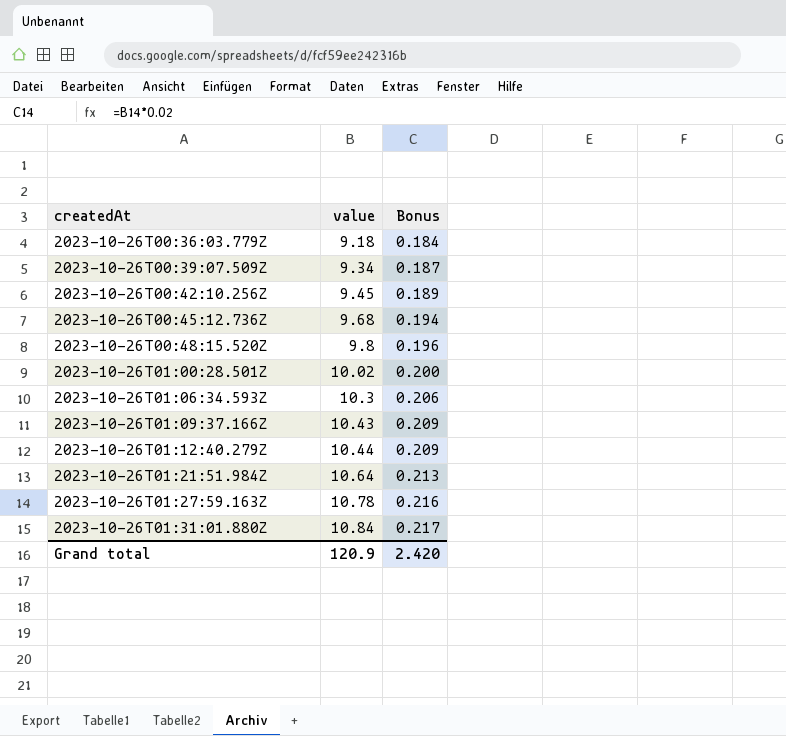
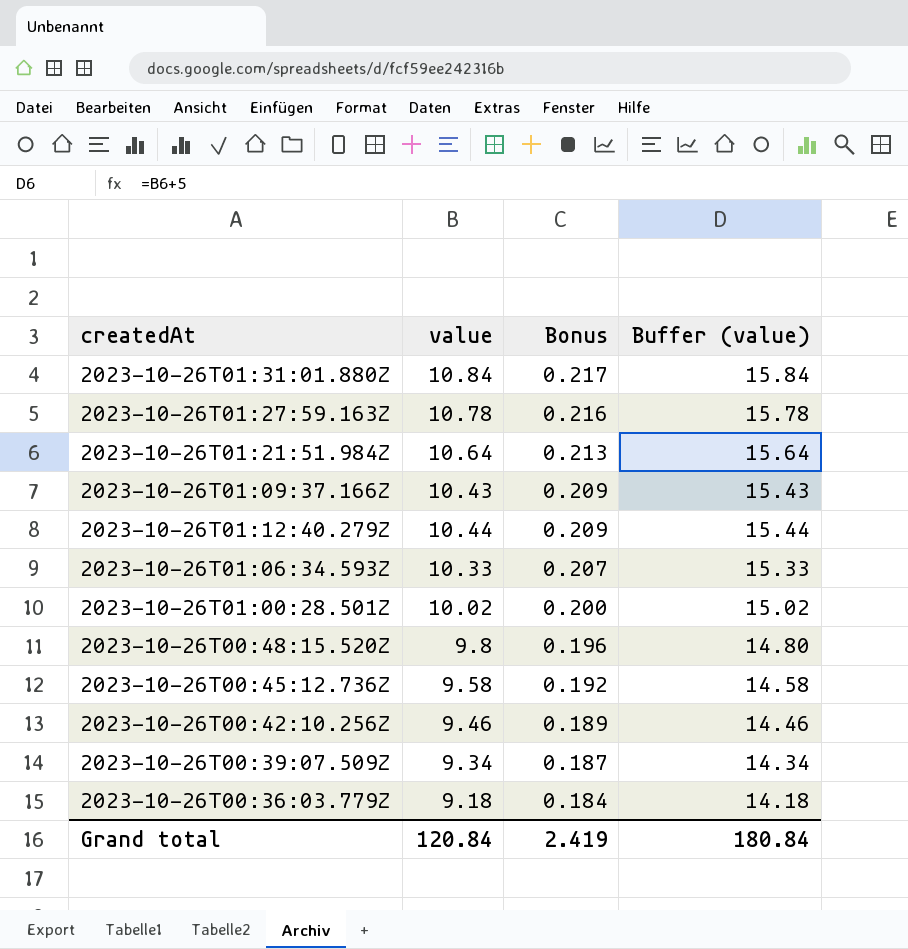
row order: createdAt ascending -> Bonus descending
column Buffer (value) | formula: none -> [value] + 5
2023-10-26T01:06:34.593Z | value: 10.3 -> 10.33
2023-10-26T01:06:34.593Z | Bonus: 0.206 -> 0.207
2023-10-26T00:45:12.736Z | value: 9.68 -> 9.58
2023-10-26T00:45:12.736Z | Bonus: 0.194 -> 0.192
2023-10-26T00:42:10.256Z | value: 9.45 -> 9.46
Grand total | value: 120.9 -> 120.84
Grand total | Bonus: 2.420 -> 2.419

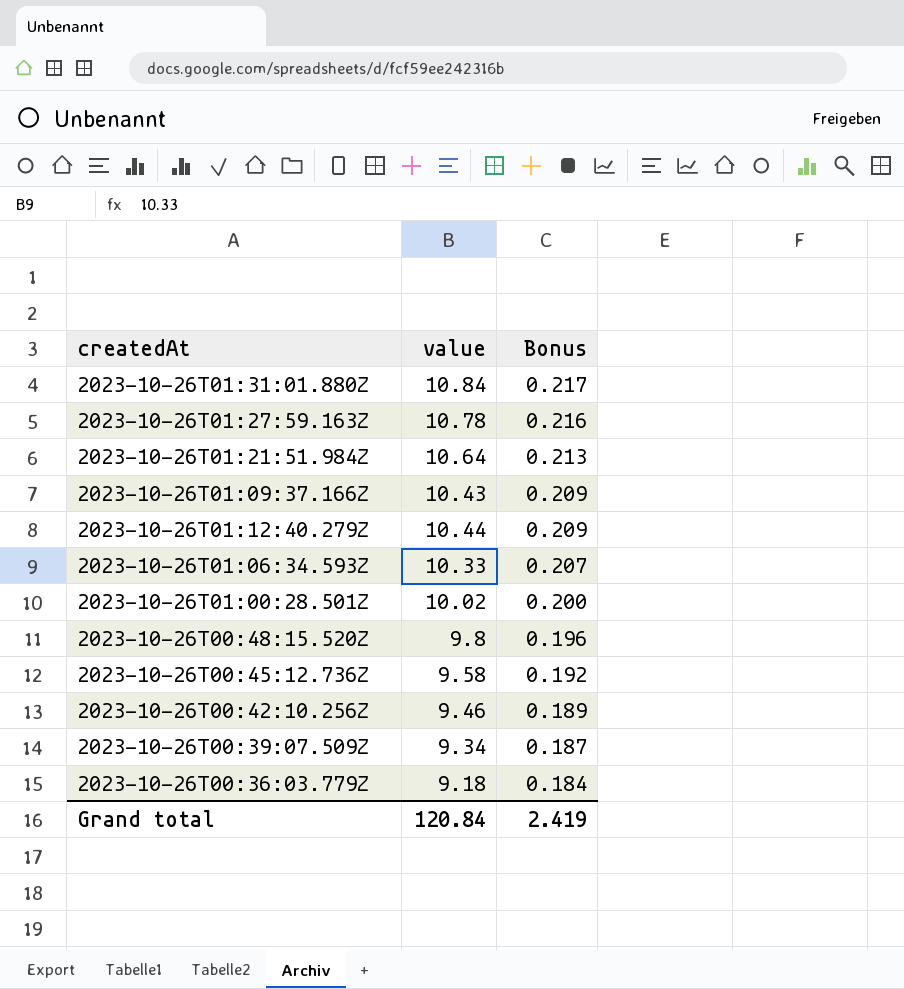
column Buffer (value) | formula: [value] + 5 -> none

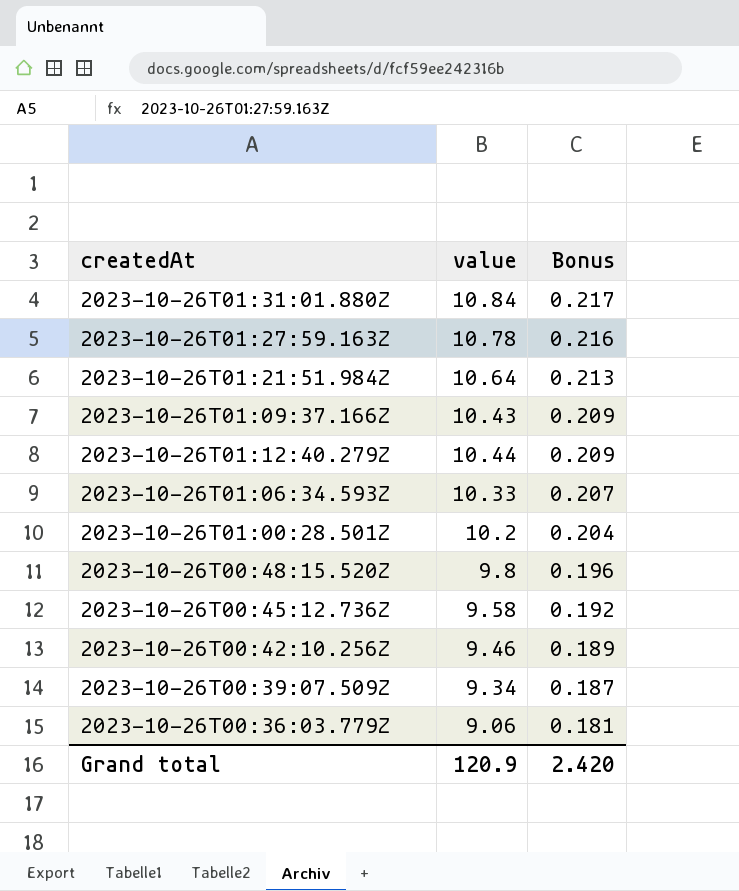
2023-10-26T01:00:28.501Z | value: 10.02 -> 10.2
2023-10-26T01:00:28.501Z | Bonus: 0.200 -> 0.204
2023-10-26T00:36:03.779Z | value: 9.18 -> 9.06
2023-10-26T00:36:03.779Z | Bonus: 0.184 -> 0.181
Grand total | value: 120.84 -> 120.9
Grand total | Bonus: 2.419 -> 2.420

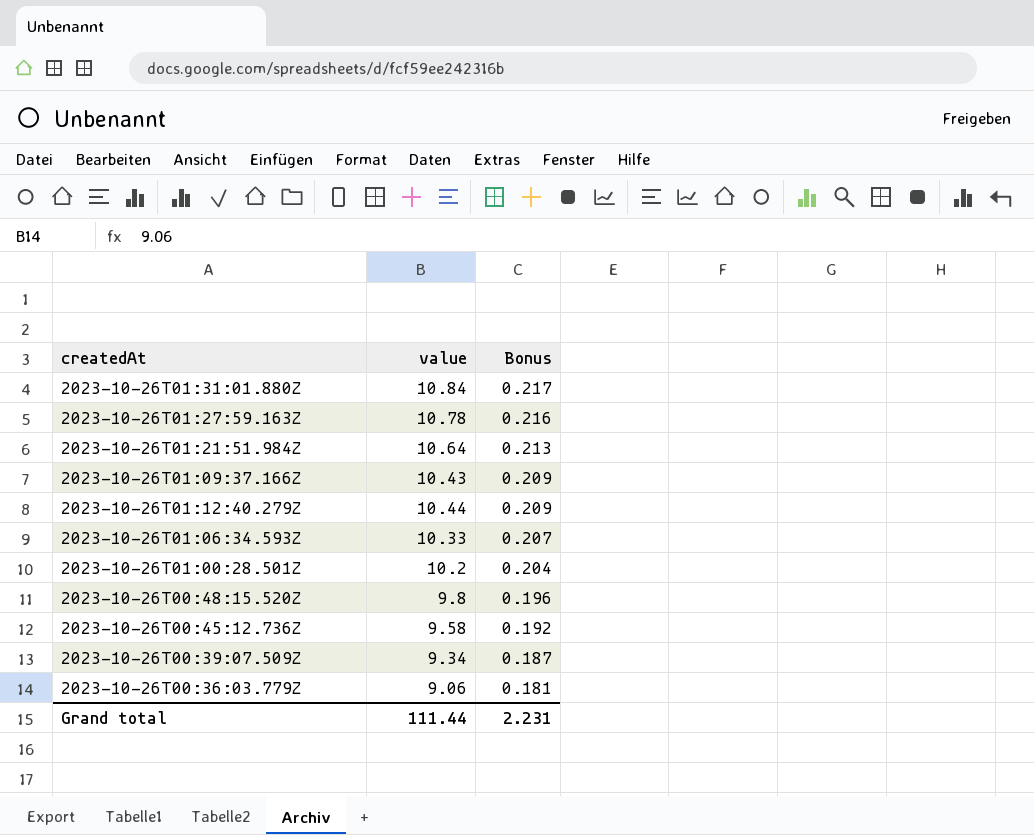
row 2023-10-26T00:42:10.256Z: 9.46 | 0.189 -> none
Grand total | value: 120.9 -> 111.44
Grand total | Bonus: 2.420 -> 2.231

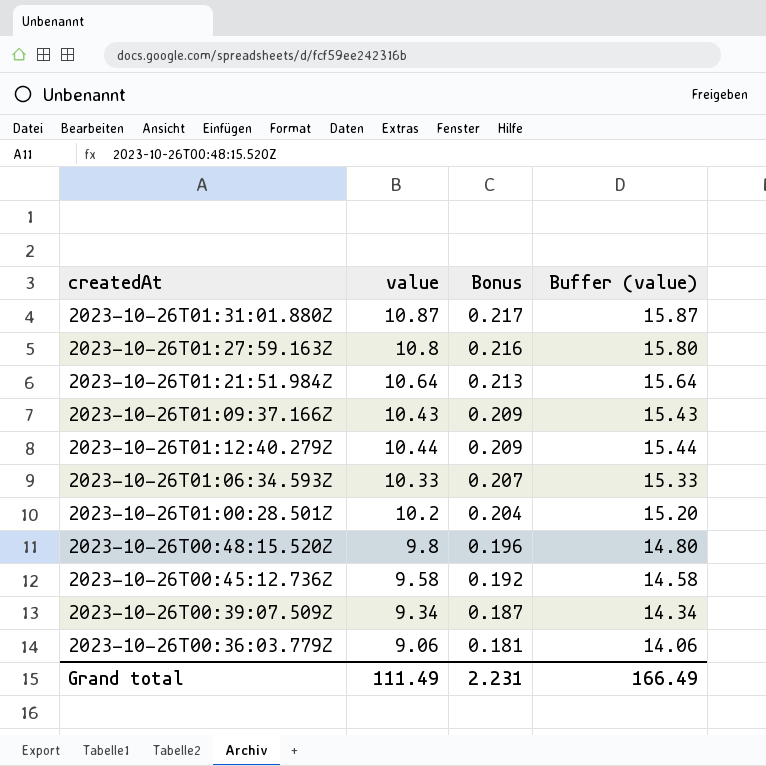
column Buffer (value) | formula: none -> [value] + 5
2023-10-26T01:31:01.880Z | value: 10.84 -> 10.87
2023-10-26T01:27:59.163Z | value: 10.78 -> 10.8
Grand total | value: 111.44 -> 111.49

